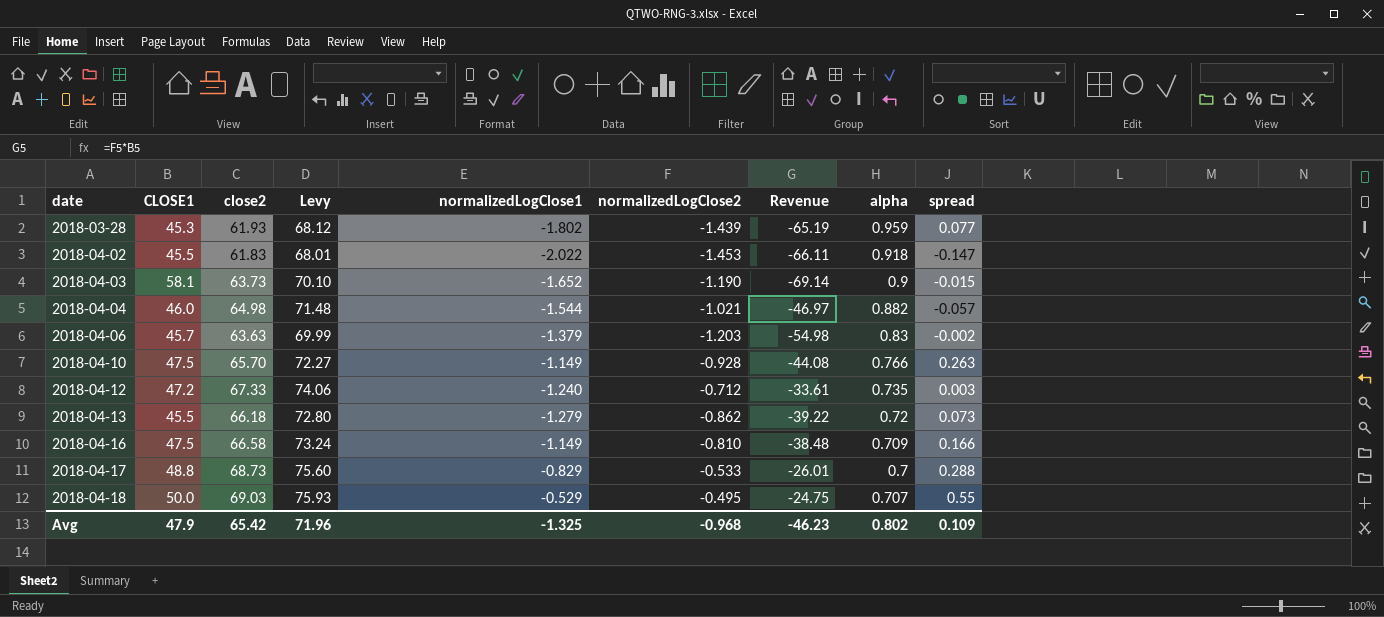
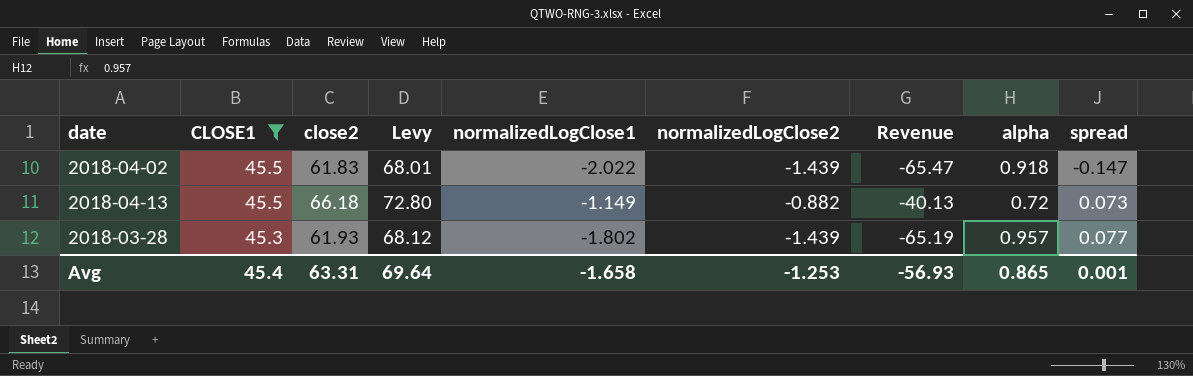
filter: none -> CLOSE1 <= 45.5
row order: date ascending -> CLOSE1 descending
2018-04-02 | normalizedLogClose2: -1.453 -> -1.439
2018-04-02 | Revenue: -66.11 -> -65.47
2018-04-13 | normalizedLogClose1: -1.279 -> -1.149
2018-04-13 | normalizedLogClose2: -0.862 -> -0.882
2018-04-13 | Revenue: -39.22 -> -40.13
2018-03-28 | alpha: 0.959 -> 0.957
Avg | CLOSE1: 47.9 -> 45.4
Avg | close2: 65.42 -> 63.31
Avg | Levy: 71.96 -> 69.64
Avg | normalizedLogClose1: -1.325 -> -1.658
Avg | normalizedLogClose2: -0.968 -> -1.253
Avg | Revenue: -46.23 -> -56.93
Avg | alpha: 0.802 -> 0.865
Avg | spread: 0.109 -> 0.001

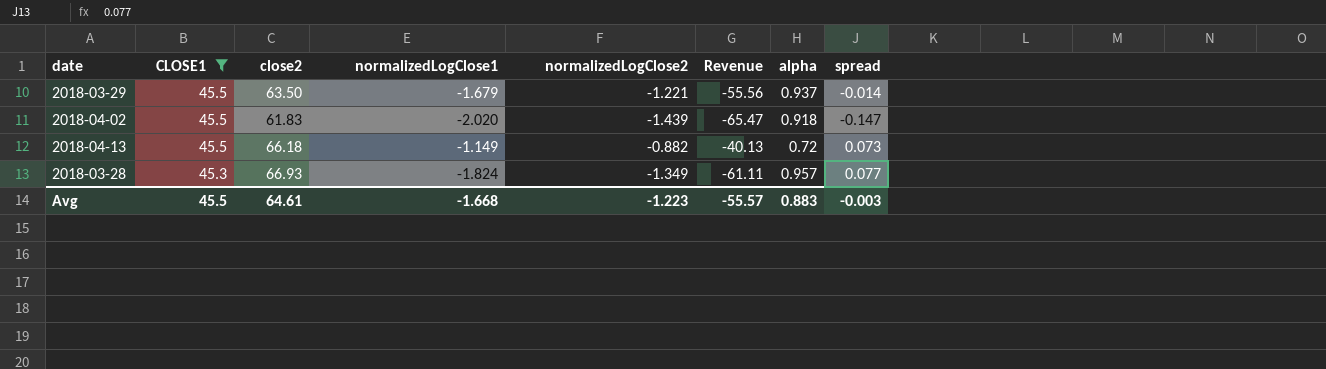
column Levy | formula: [close2] * 1.1 -> none
row 2018-03-29: none -> 45.5 | 63.50 | -1.679 | -1.221 | -55.56 | 0.937 | -0.014
2018-04-02 | normalizedLogClose1: -2.022 -> -2.020
2018-03-28 | close2: 61.93 -> 66.93
2018-03-28 | normalizedLogClose1: -1.802 -> -1.824
2018-03-28 | normalizedLogClose2: -1.439 -> -1.349
2018-03-28 | Revenue: -65.19 -> -61.11
Avg | CLOSE1: 45.4 -> 45.5
Avg | close2: 63.31 -> 64.61
Avg | normalizedLogClose1: -1.658 -> -1.668
Avg | normalizedLogClose2: -1.253 -> -1.223
Avg | Revenue: -56.93 -> -55.57
Avg | alpha: 0.865 -> 0.883
Avg | spread: 0.001 -> -0.003

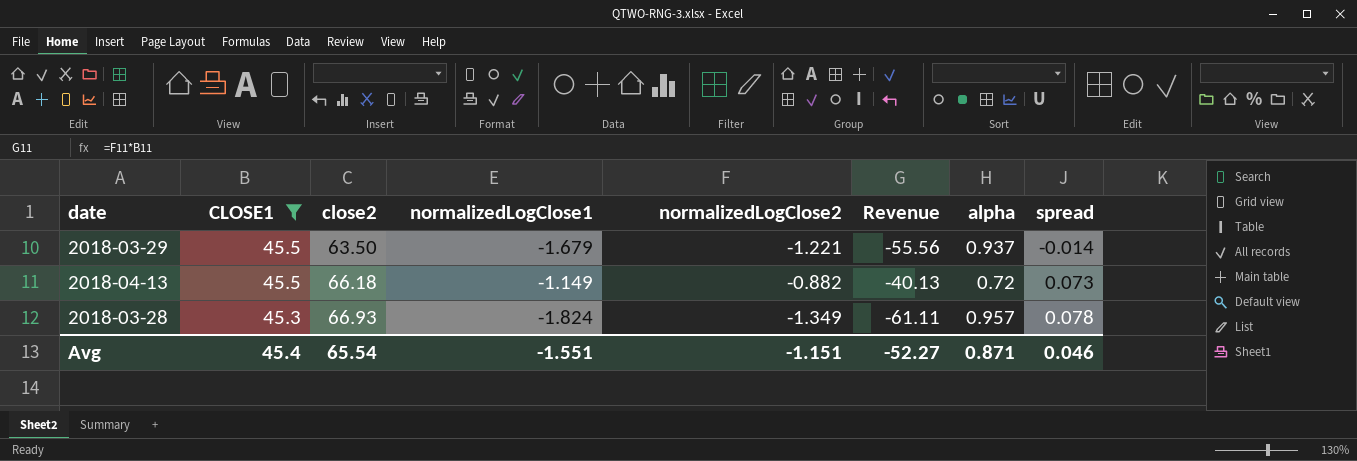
row 2018-04-02: 45.5 | 61.83 | -2.020 | -1.439 | -65.47 | 0.918 | -0.147 -> none
2018-03-28 | spread: 0.077 -> 0.078
Avg | CLOSE1: 45.5 -> 45.4
Avg | close2: 64.61 -> 65.54
Avg | normalizedLogClose1: -1.668 -> -1.551
Avg | normalizedLogClose2: -1.223 -> -1.151
Avg | Revenue: -55.57 -> -52.27
Avg | alpha: 0.883 -> 0.871
Avg | spread: -0.003 -> 0.046

